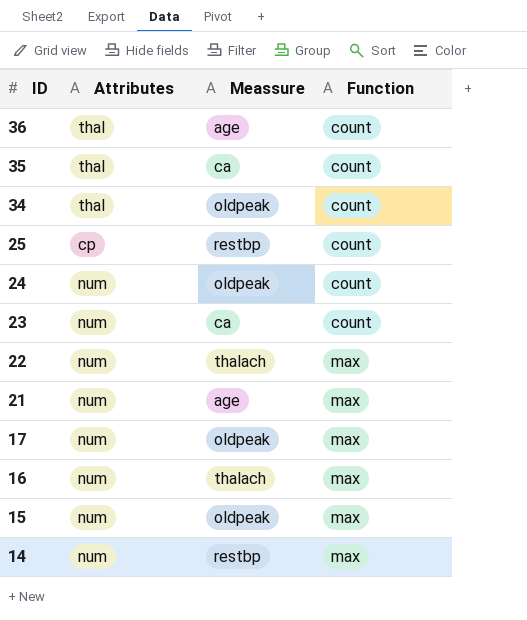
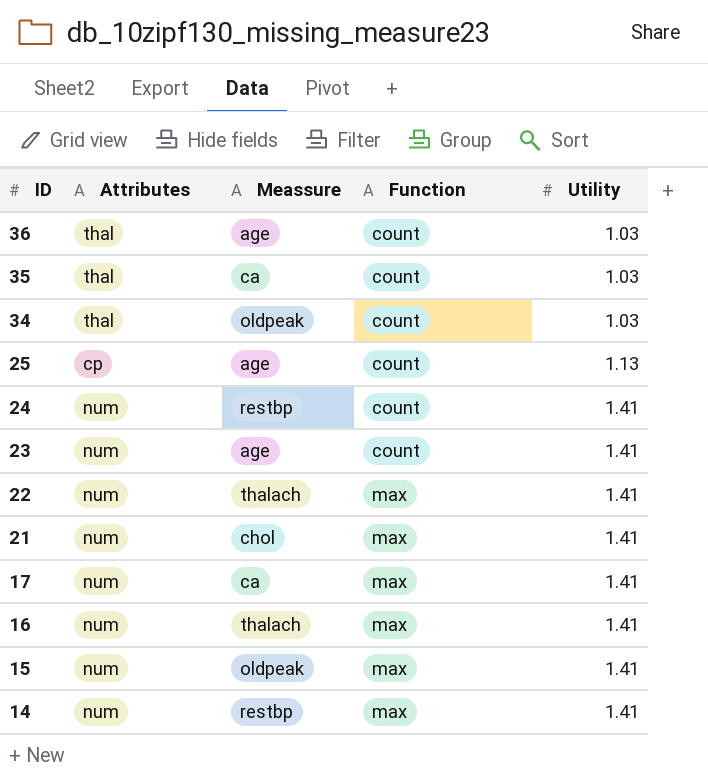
column Utility | position: none -> 5
25 | Meassure: restbp -> age
24 | Meassure: oldpeak -> restbp
23 | Meassure: ca -> age
21 | Meassure: age -> chol
17 | Meassure: oldpeak -> ca

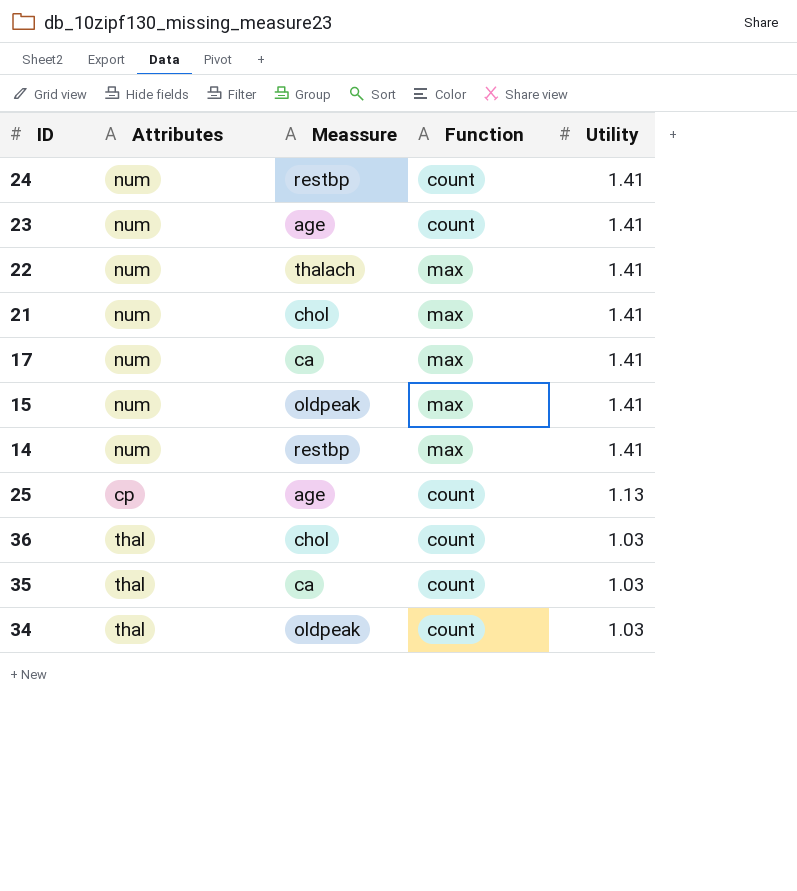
row order: ID descending -> Utility descending
row 16: num | thalach | max | 1.41 -> none
36 | Meassure: age -> chol

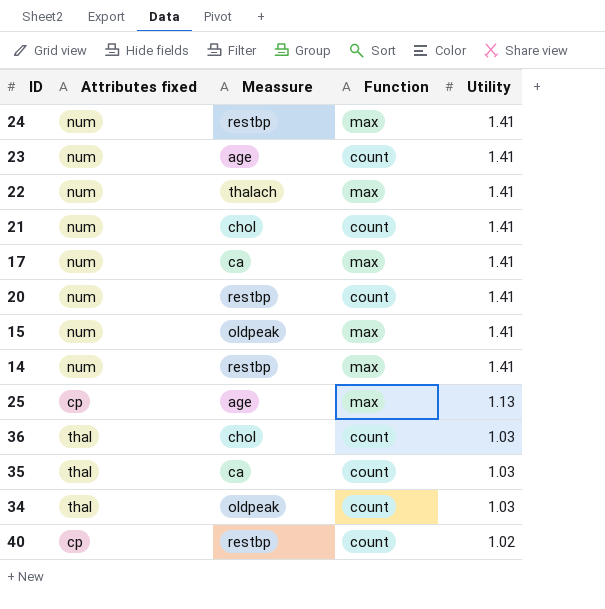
column name: Attributes -> Attributes fixed
24 | Function: count -> max
21 | Function: max -> count
row 20: none -> num | restbp | count | 1.41
25 | Function: count -> max
row 40: none -> cp | restbp | count | 1.02

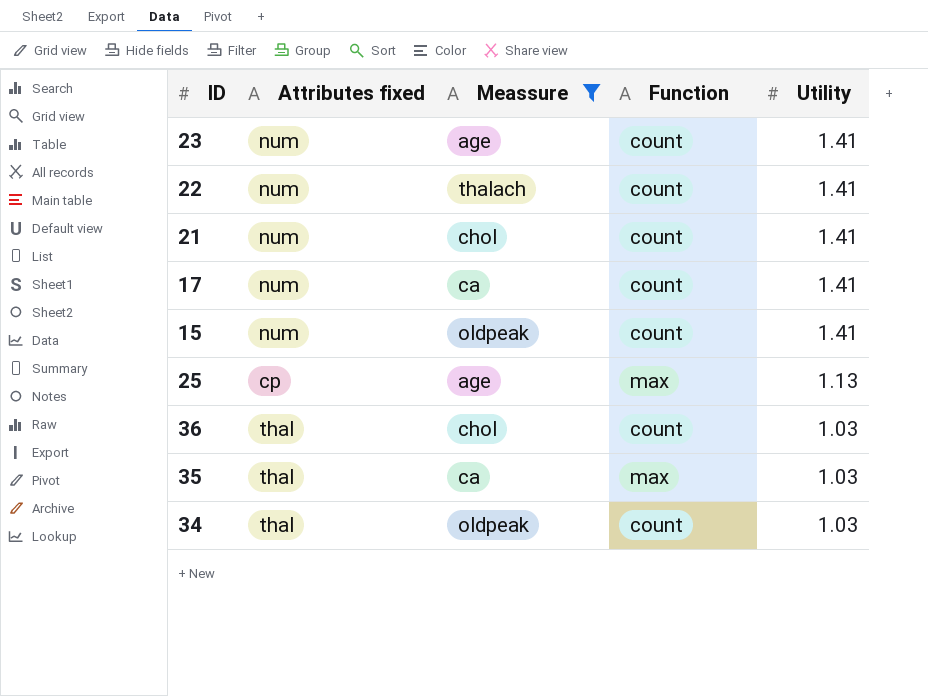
filter: none -> Meassure != restbp
22 | Function: max -> count
17 | Function: max -> count
15 | Function: max -> count
35 | Function: count -> max

